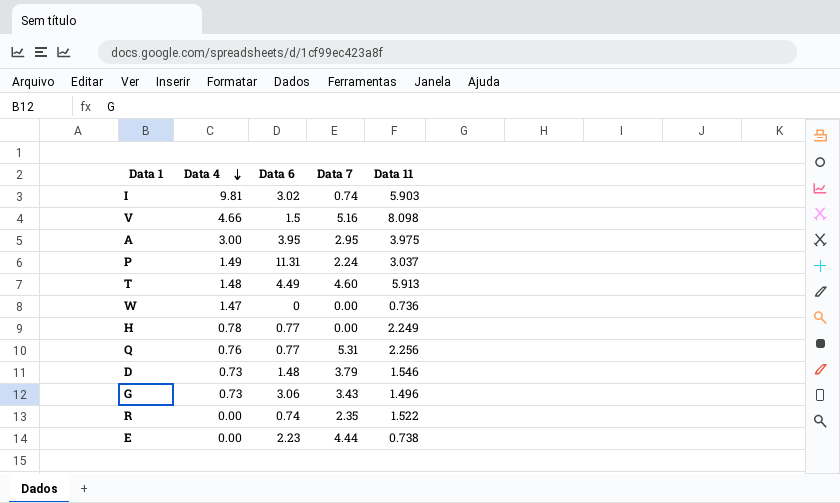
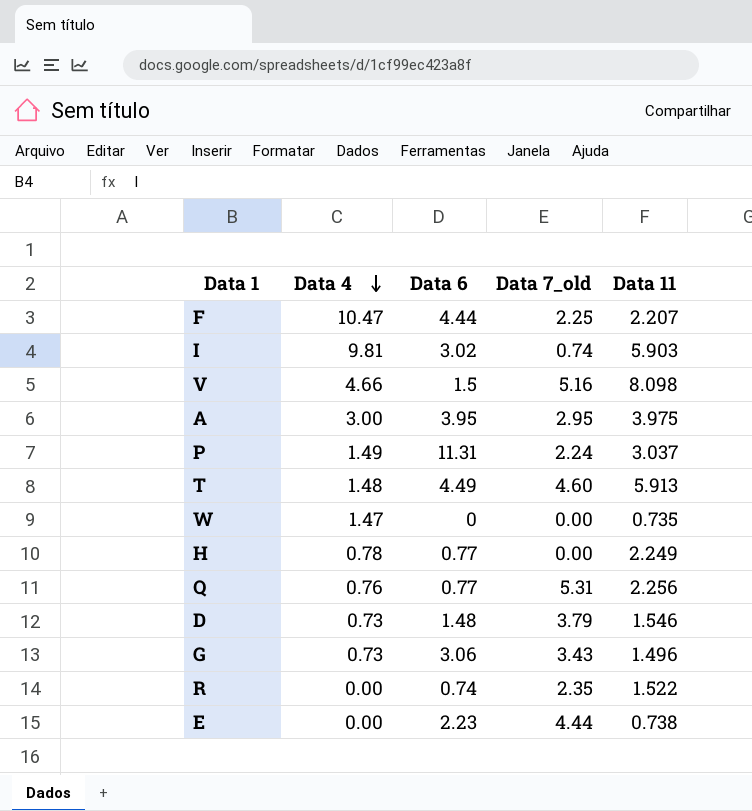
column name: Data 7 -> Data 7_old
row F: none -> 10.47 | 4.44 | 2.25 | 2.207
W | Data 11: 0.736 -> 0.735

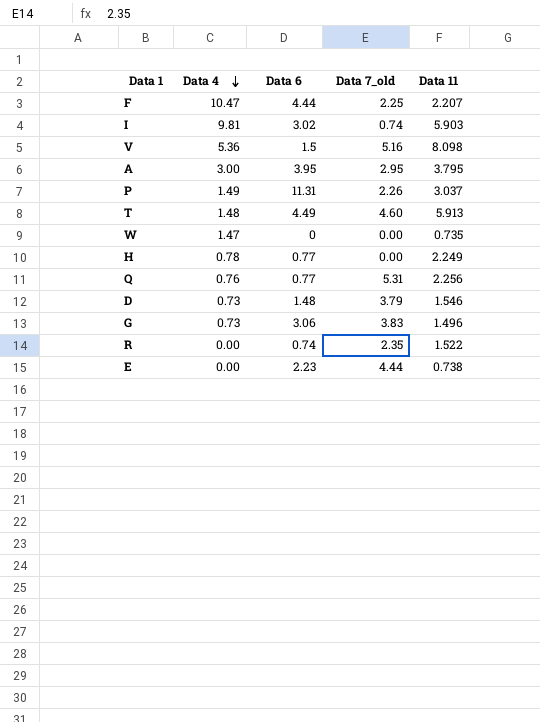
V | Data 4: 4.66 -> 5.36
A | Data 11: 3.975 -> 3.795
P | Data 7_old: 2.24 -> 2.26
G | Data 7_old: 3.43 -> 3.83

